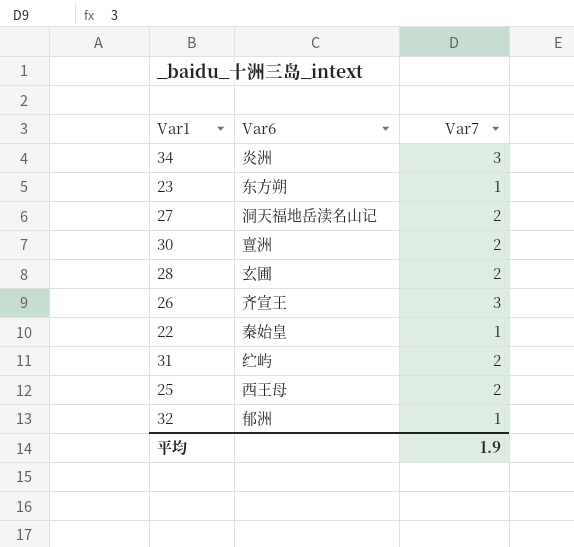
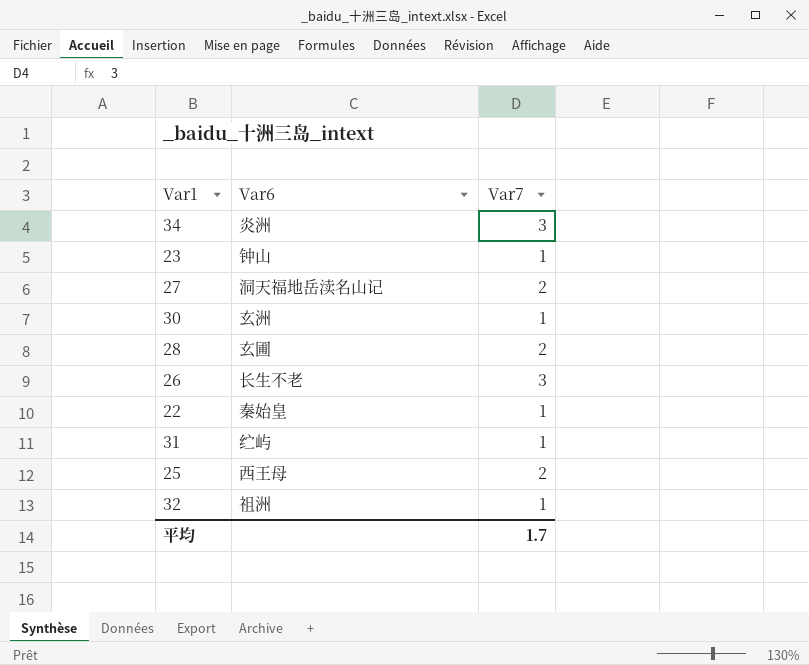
23 | Var6: 东方朔 -> 钟山
30 | Var6: 亶洲 -> 玄洲
30 | Var7: 2 -> 1
26 | Var6: 齐宣王 -> 长生不老
31 | Var7: 2 -> 1
32 | Var6: 郁洲 -> 祖洲
平均 | Var7: 1.9 -> 1.7

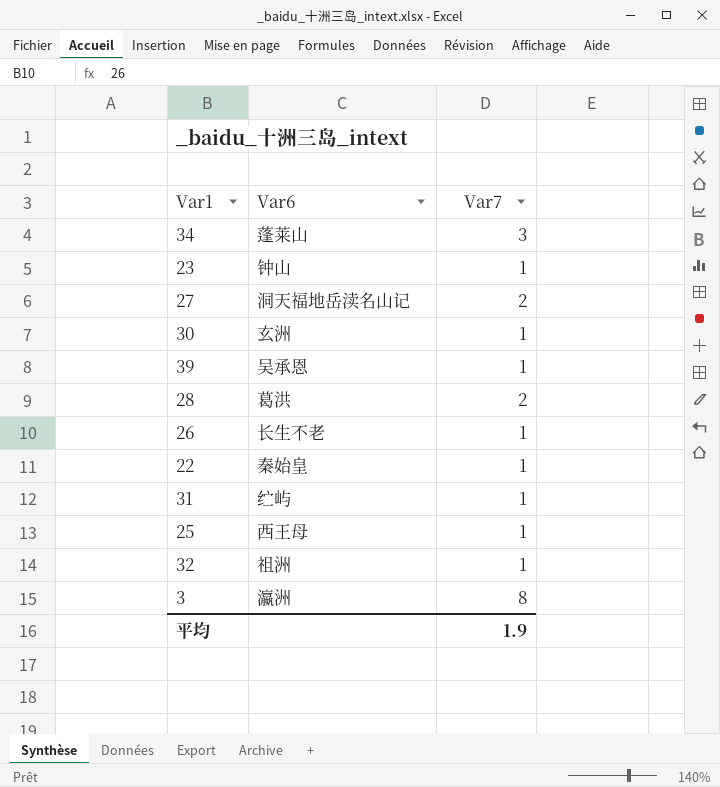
34 | Var6: 炎洲 -> 蓬莱山
row 39: none -> 吴承恩 | 1
28 | Var6: 玄圃 -> 葛洪
26 | Var7: 3 -> 1
25 | Var7: 2 -> 1
row 3: none -> 瀛洲 | 8
平均 | Var7: 1.7 -> 1.9

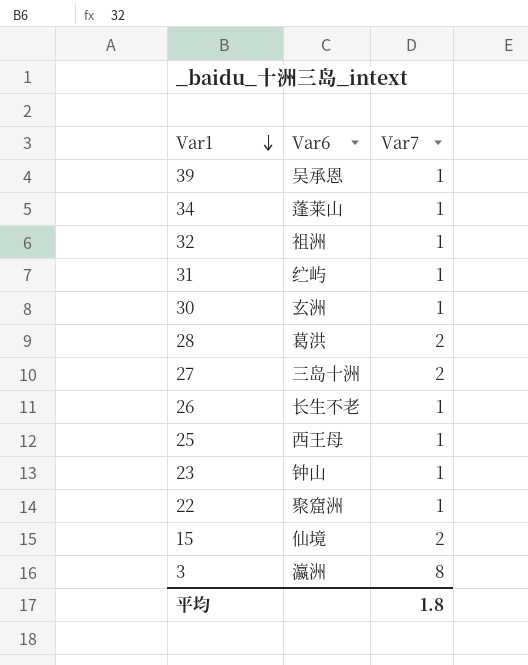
row order: none -> Var1 descending
34 | Var7: 3 -> 1
27 | Var6: 洞天福地岳渎名山记 -> 三岛十洲
22 | Var6: 秦始皇 -> 聚窟洲
row 15: none -> 仙境 | 2
平均 | Var7: 1.9 -> 1.8

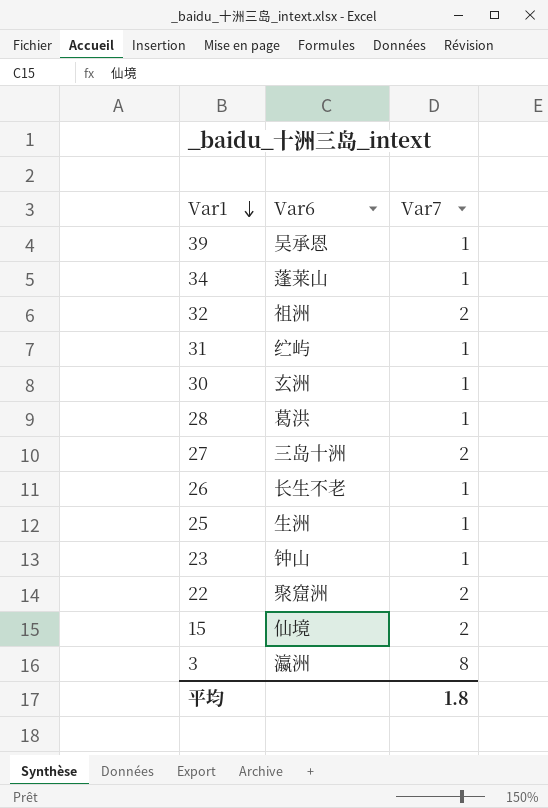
32 | Var7: 1 -> 2
28 | Var7: 2 -> 1
25 | Var6: 西王母 -> 生洲
22 | Var7: 1 -> 2

